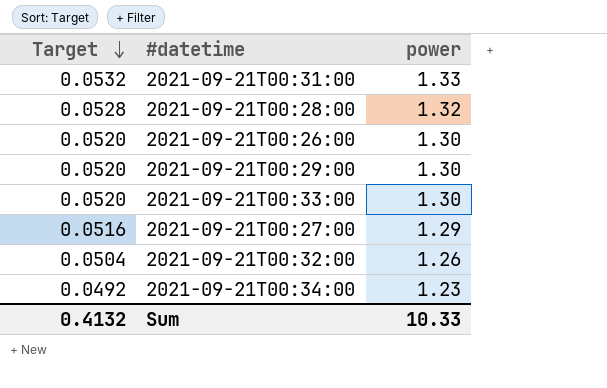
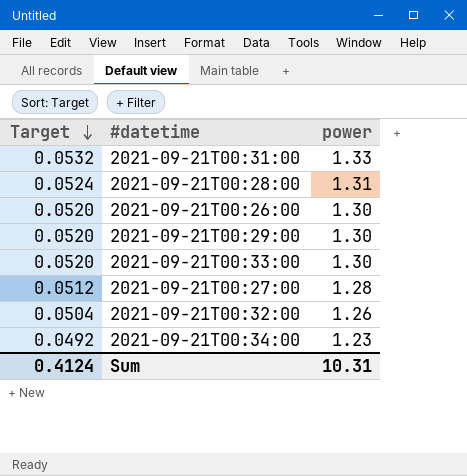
2021-09-21T00:28:00 | Target: 0.0528 -> 0.0524
2021-09-21T00:28:00 | power: 1.32 -> 1.31
2021-09-21T00:27:00 | Target: 0.0516 -> 0.0512
2021-09-21T00:27:00 | power: 1.29 -> 1.28
Sum | Target: 0.4132 -> 0.4124
Sum | power: 10.33 -> 10.31

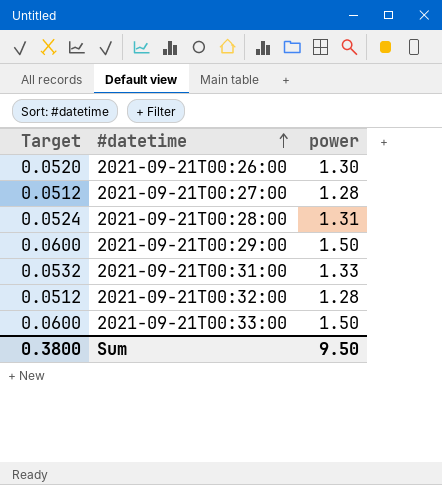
row order: Target descending -> #datetime ascending
row 2021-09-21T00:34:00: 0.0492 | 1.23 -> none
2021-09-21T00:29:00 | Target: 0.0520 -> 0.0600
2021-09-21T00:29:00 | power: 1.30 -> 1.50
2021-09-21T00:32:00 | Target: 0.0504 -> 0.0512
2021-09-21T00:32:00 | power: 1.26 -> 1.28
2021-09-21T00:33:00 | Target: 0.0520 -> 0.0600
2021-09-21T00:33:00 | power: 1.30 -> 1.50
Sum | Target: 0.4124 -> 0.3800
Sum | power: 10.31 -> 9.50

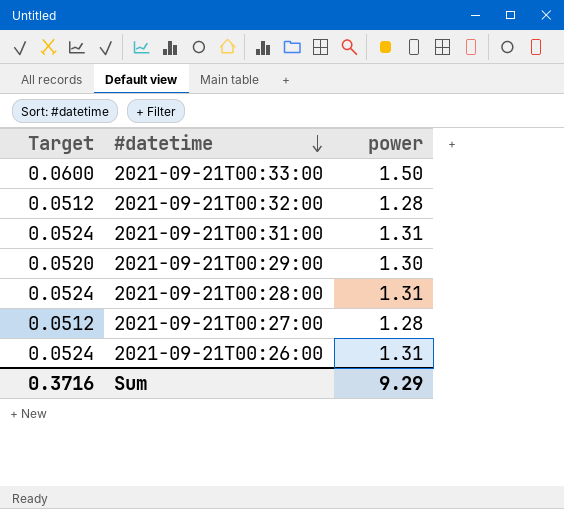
row order: #datetime ascending -> #datetime descending
2021-09-21T00:31:00 | Target: 0.0532 -> 0.0524
2021-09-21T00:31:00 | power: 1.33 -> 1.31
2021-09-21T00:29:00 | Target: 0.0600 -> 0.0520
2021-09-21T00:29:00 | power: 1.50 -> 1.30
2021-09-21T00:26:00 | Target: 0.0520 -> 0.0524
2021-09-21T00:26:00 | power: 1.30 -> 1.31
Sum | Target: 0.3800 -> 0.3716
Sum | power: 9.50 -> 9.29

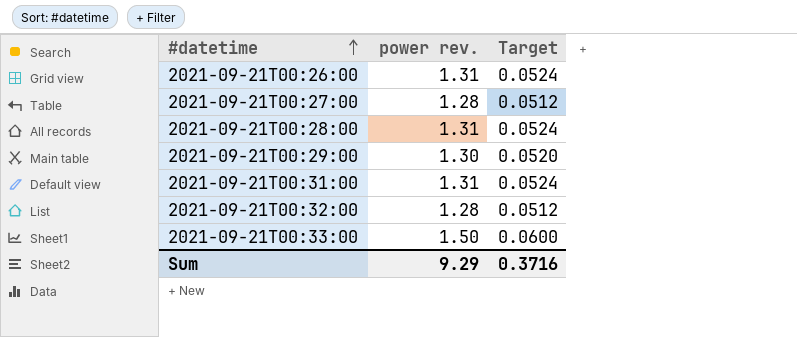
row order: #datetime descending -> #datetime ascending
column name: power -> power rev.
column Target | position: 1 -> 3

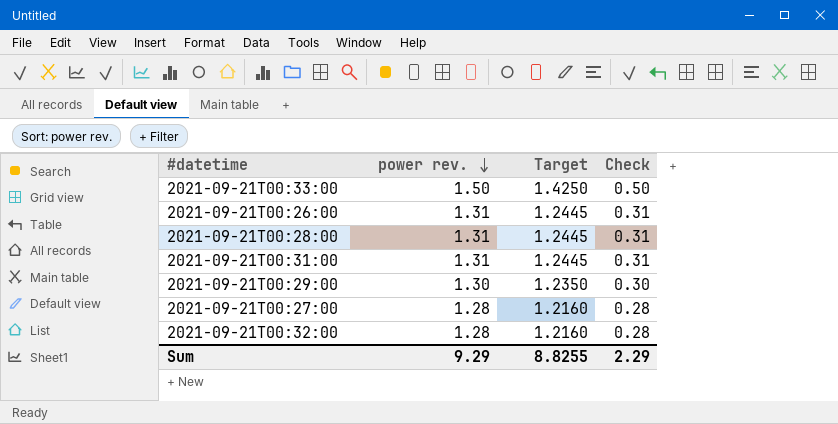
row order: #datetime ascending -> power rev. descending
column Target | formula: [power rev.] * 0.04 -> [power rev.] * 0.95
column Check | formula: none -> [power rev.] - 1
Sum | Target: 0.3716 -> 8.8255

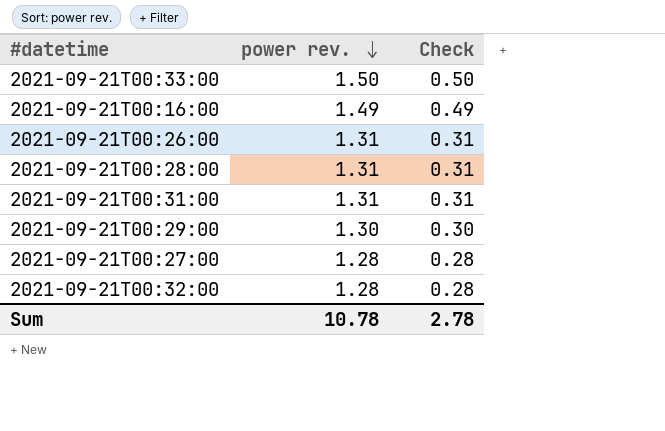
column Target | formula: [power rev.] * 0.95 -> none
row 2021-09-21T00:16:00: none -> 1.49 | 0.49
Sum | power rev.: 9.29 -> 10.78
Sum | Check: 2.29 -> 2.78

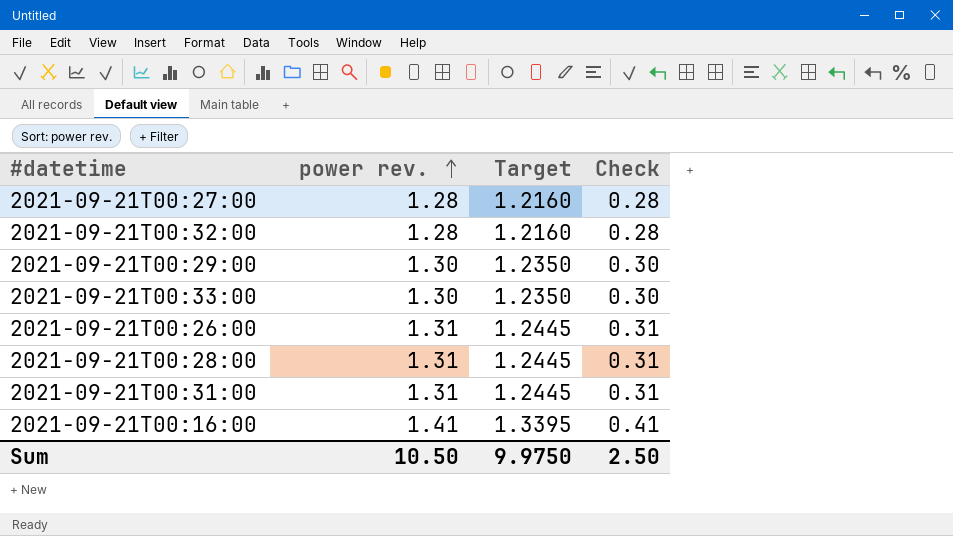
row order: power rev. descending -> power rev. ascending
column Target | formula: none -> [power rev.] * 0.95
2021-09-21T00:33:00 | power rev.: 1.50 -> 1.30
2021-09-21T00:33:00 | Check: 0.50 -> 0.30
2021-09-21T00:16:00 | power rev.: 1.49 -> 1.41
2021-09-21T00:16:00 | Check: 0.49 -> 0.41
Sum | power rev.: 10.78 -> 10.50
Sum | Check: 2.78 -> 2.50

